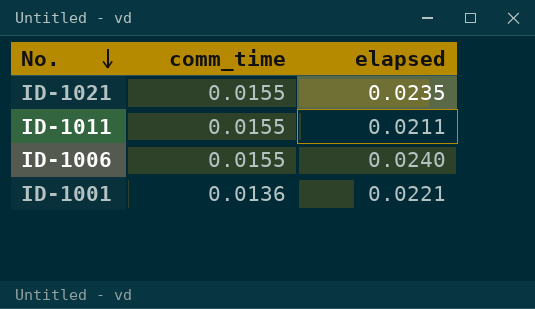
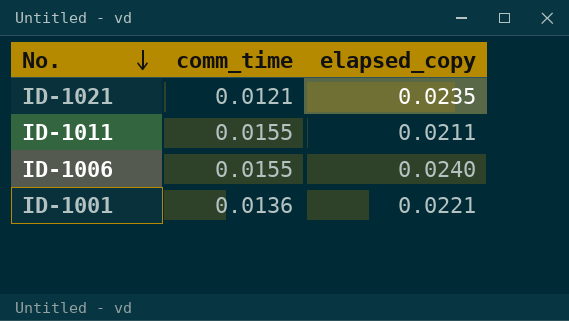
column name: elapsed -> elapsed_copy
ID-1021 | comm_time: 0.0155 -> 0.0121

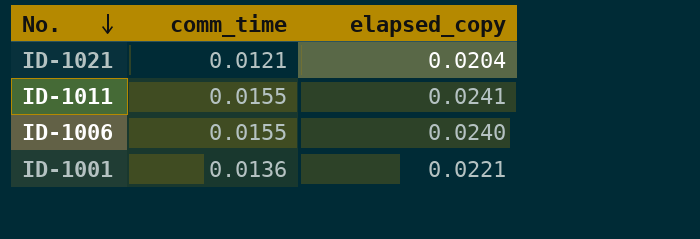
ID-1021 | elapsed_copy: 0.0235 -> 0.0204
ID-1011 | elapsed_copy: 0.0211 -> 0.0241

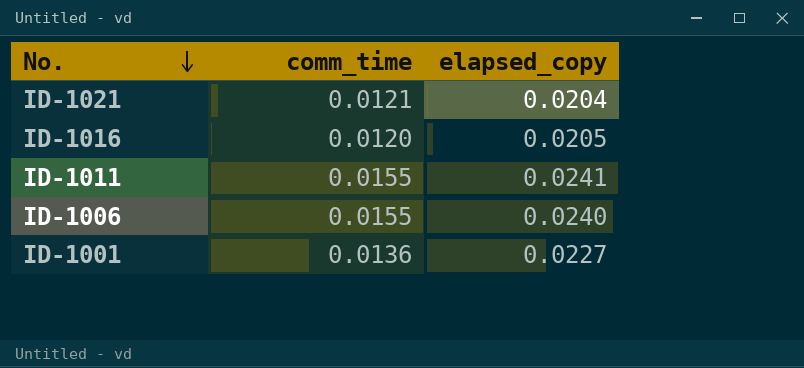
row ID-1016: none -> 0.0120 | 0.0205
ID-1001 | elapsed_copy: 0.0221 -> 0.0227

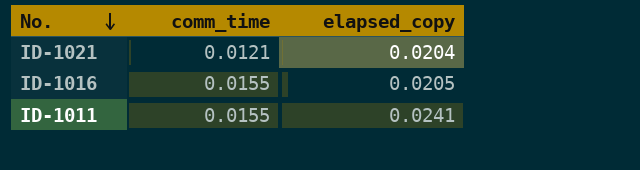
row ID-1006: 0.0155 | 0.0240 -> none
row ID-1001: 0.0136 | 0.0227 -> none
ID-1016 | comm_time: 0.0120 -> 0.0155

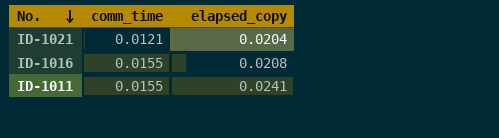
ID-1016 | elapsed_copy: 0.0205 -> 0.0208

